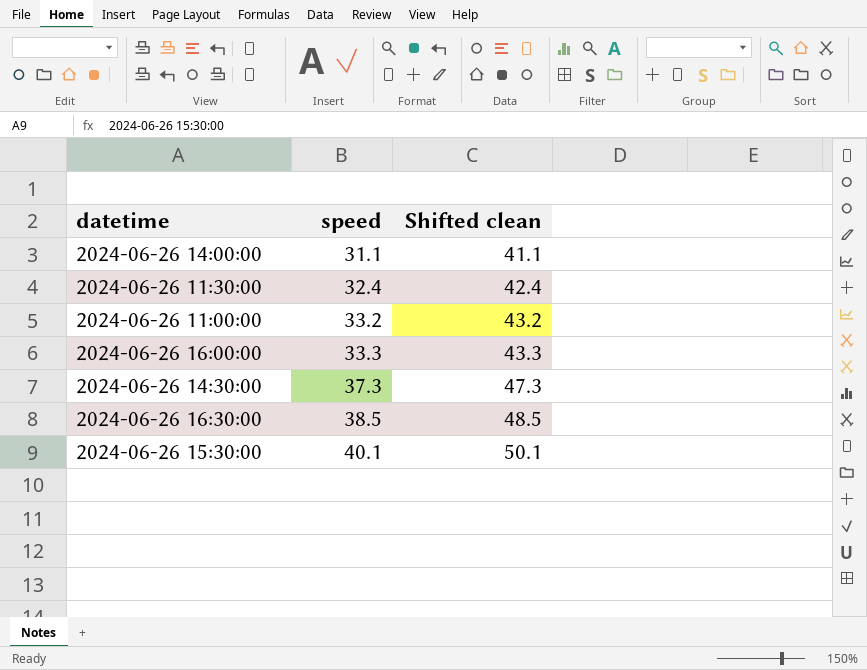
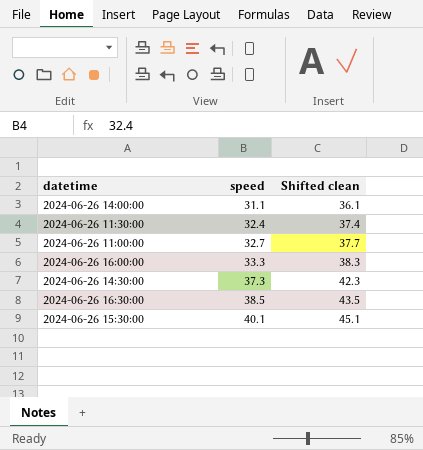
column Shifted clean | formula: [speed] + 10 -> [speed] + 5
2024-06-26 11:00:00 | speed: 33.2 -> 32.7

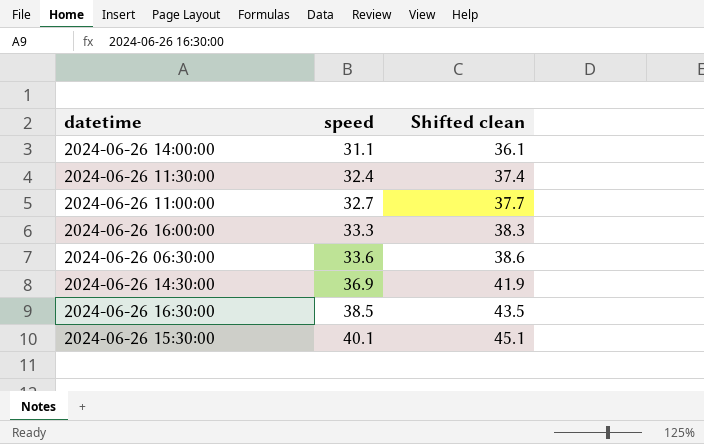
row 2024-06-26 06:30:00: none -> 33.6 | 38.6
2024-06-26 14:30:00 | speed: 37.3 -> 36.9
2024-06-26 14:30:00 | Shifted clean: 42.3 -> 41.9

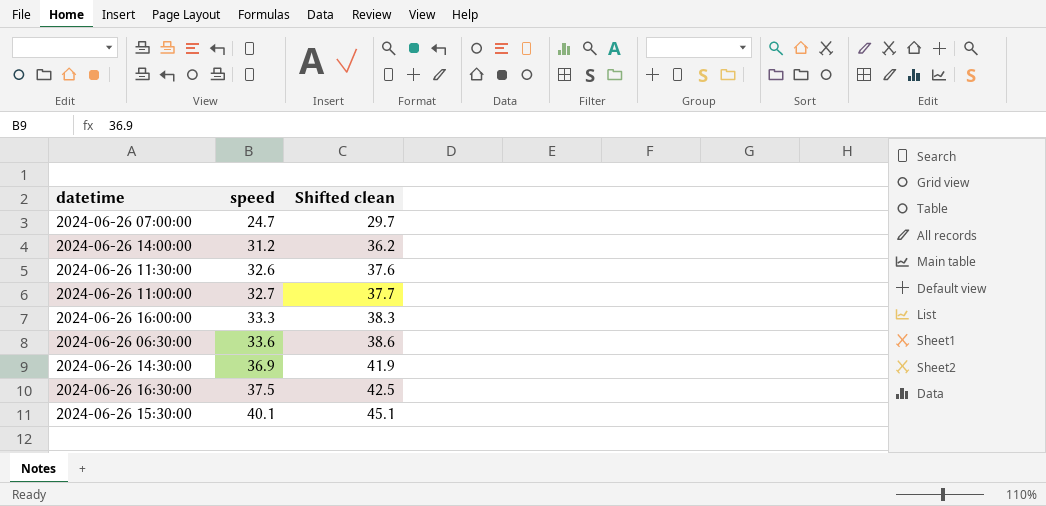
row 2024-06-26 07:00:00: none -> 24.7 | 29.7
2024-06-26 14:00:00 | speed: 31.1 -> 31.2
2024-06-26 14:00:00 | Shifted clean: 36.1 -> 36.2
2024-06-26 11:30:00 | speed: 32.4 -> 32.6
2024-06-26 11:30:00 | Shifted clean: 37.4 -> 37.6
2024-06-26 16:30:00 | speed: 38.5 -> 37.5
2024-06-26 16:30:00 | Shifted clean: 43.5 -> 42.5

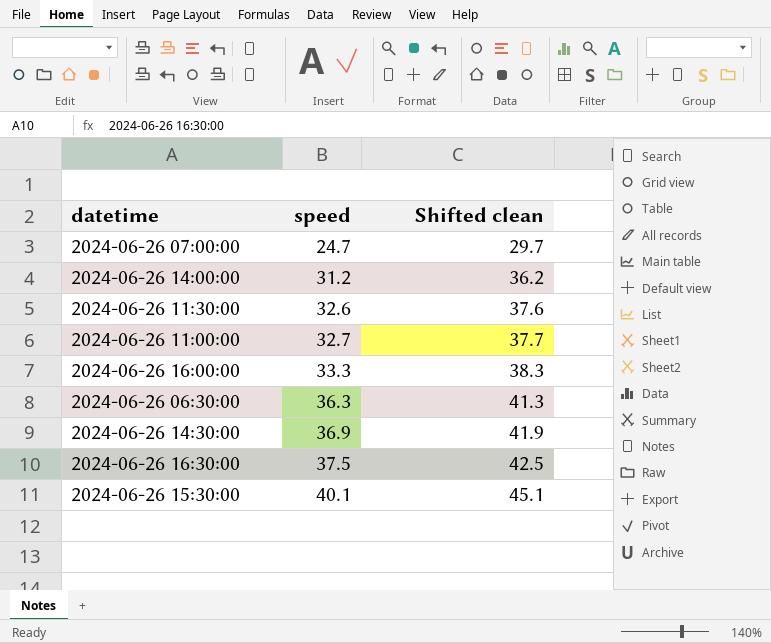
2024-06-26 06:30:00 | speed: 33.6 -> 36.3
2024-06-26 06:30:00 | Shifted clean: 38.6 -> 41.3

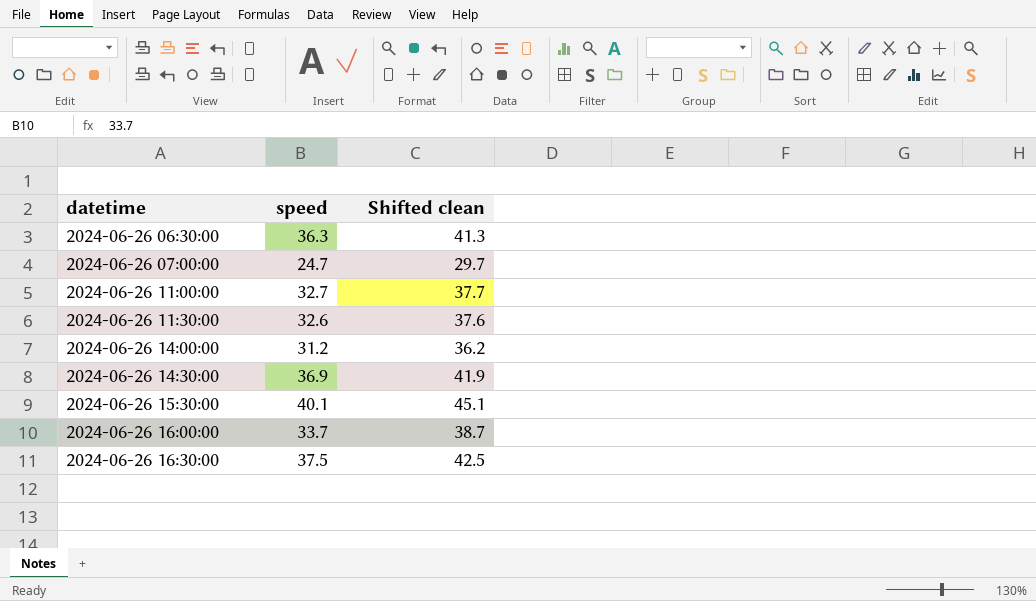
row order: speed ascending -> datetime ascending
2024-06-26 16:00:00 | speed: 33.3 -> 33.7
2024-06-26 16:00:00 | Shifted clean: 38.3 -> 38.7

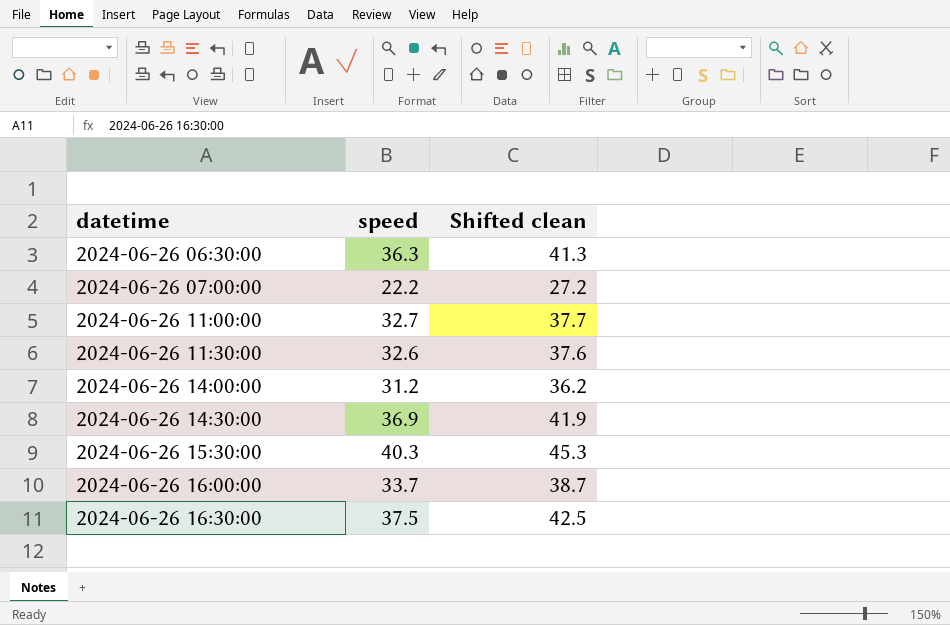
2024-06-26 07:00:00 | speed: 24.7 -> 22.2
2024-06-26 07:00:00 | Shifted clean: 29.7 -> 27.2
2024-06-26 15:30:00 | speed: 40.1 -> 40.3
2024-06-26 15:30:00 | Shifted clean: 45.1 -> 45.3

